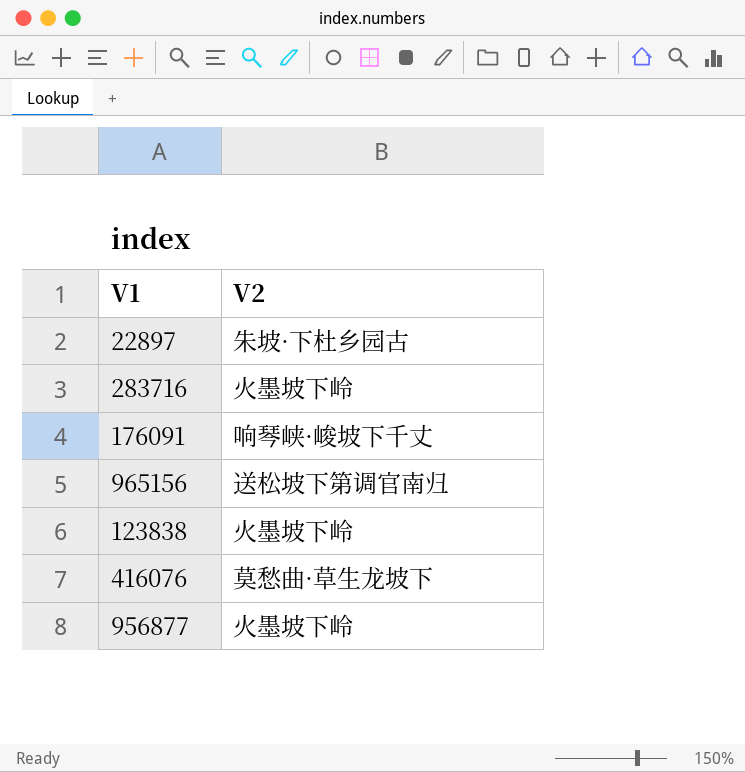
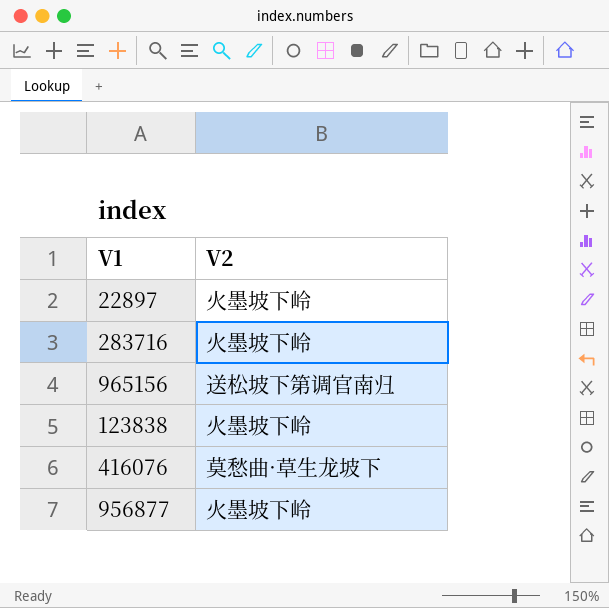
row 176091: 响琴峡·峻坡下千丈 -> none
22897 | V2: 朱坡·下杜乡园古 -> 火墨坡下岭

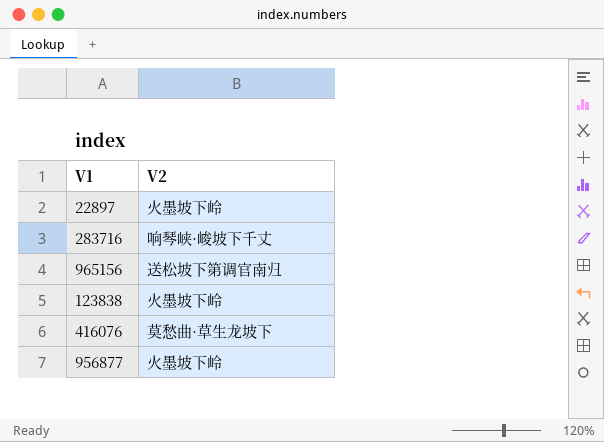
283716 | V2: 火墨坡下岭 -> 响琴峡·峻坡下千丈

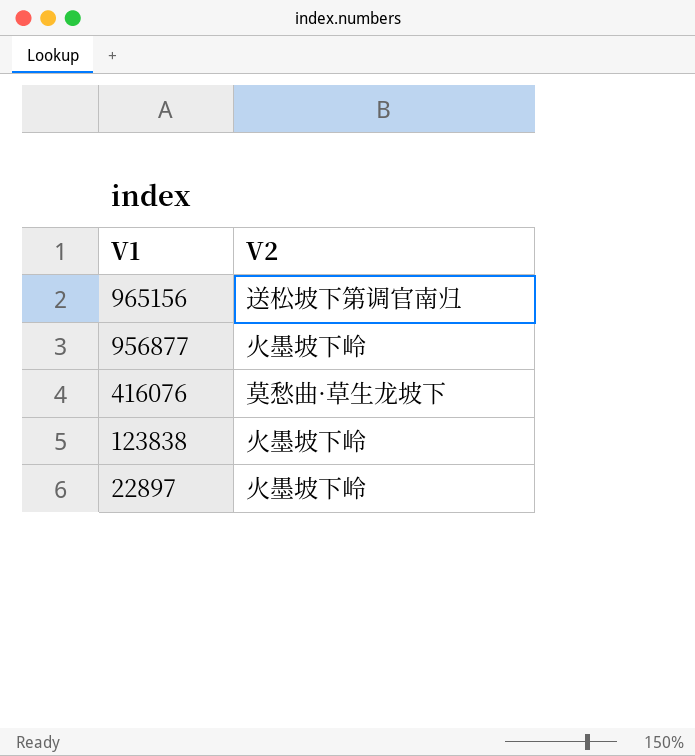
row order: none -> V1 descending
row 283716: 响琴峡·峻坡下千丈 -> none

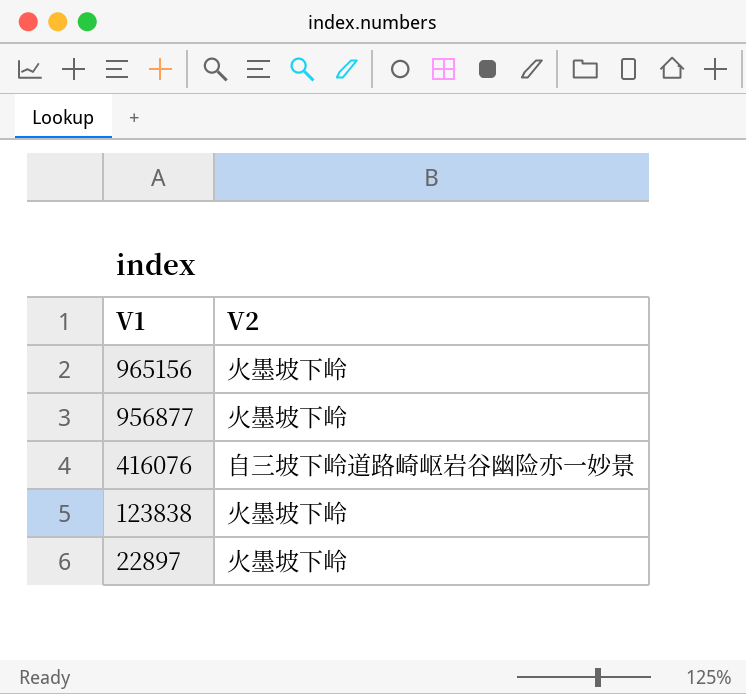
965156 | V2: 送松坡下第调官南归 -> 火墨坡下岭
416076 | V2: 莫愁曲·草生龙坡下 -> 自三坡下岭道路崎岖岩谷幽险亦一妙景

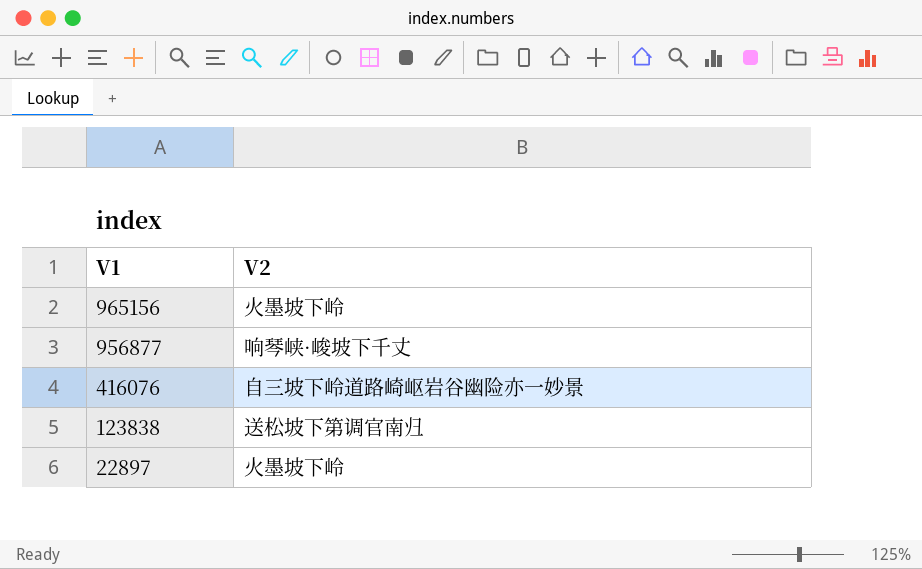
956877 | V2: 火墨坡下岭 -> 响琴峡·峻坡下千丈
123838 | V2: 火墨坡下岭 -> 送松坡下第调官南归

